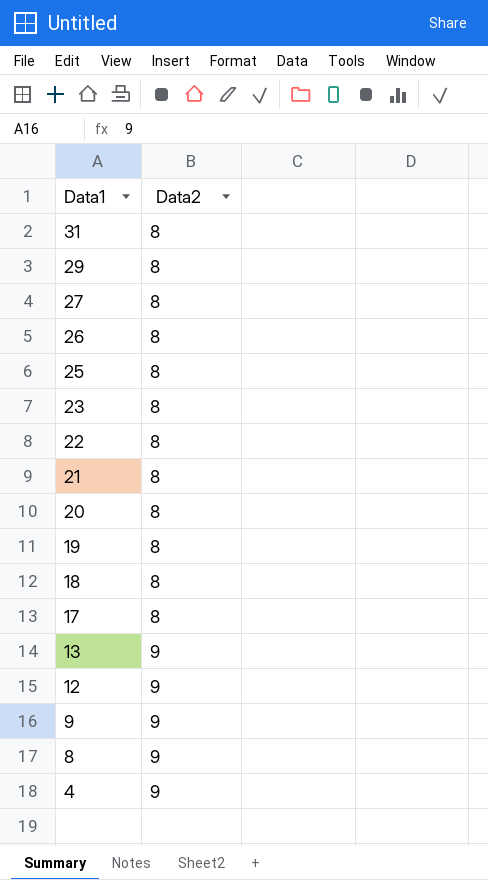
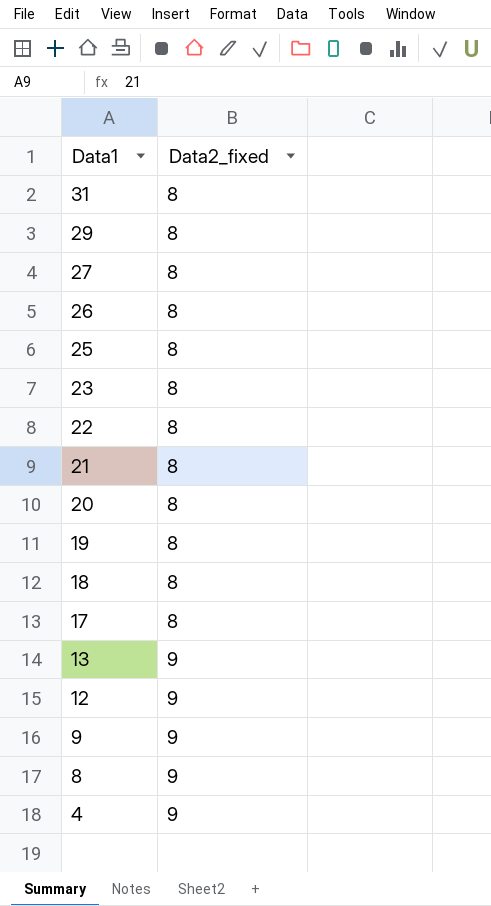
column name: Data2 -> Data2_fixed

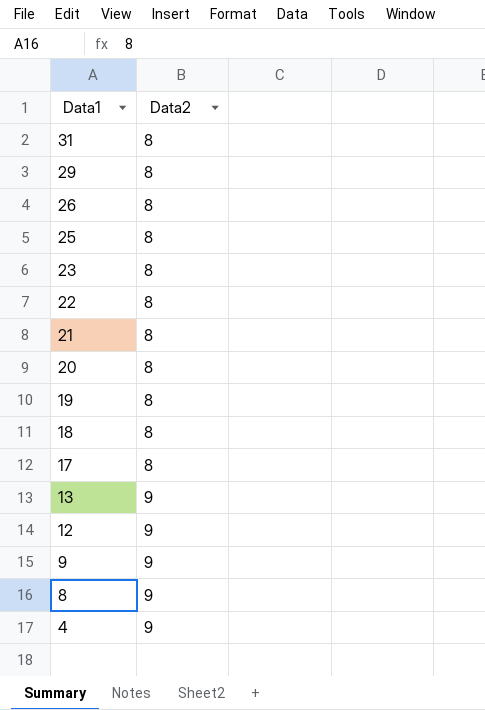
column name: Data2_fixed -> Data2
row 27: 8 -> none

